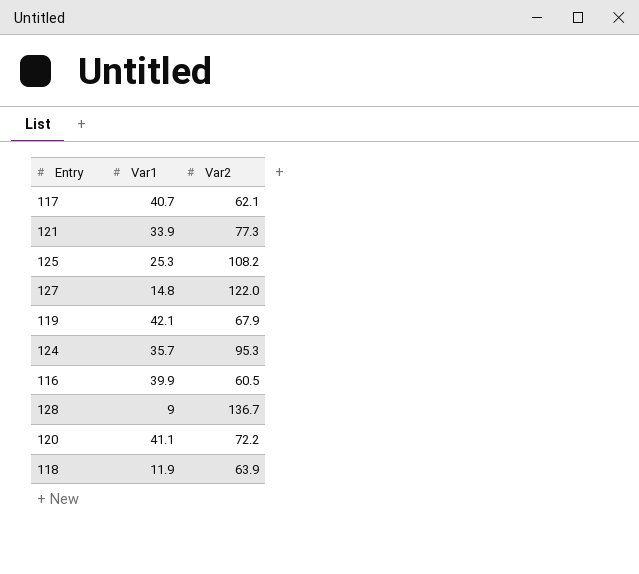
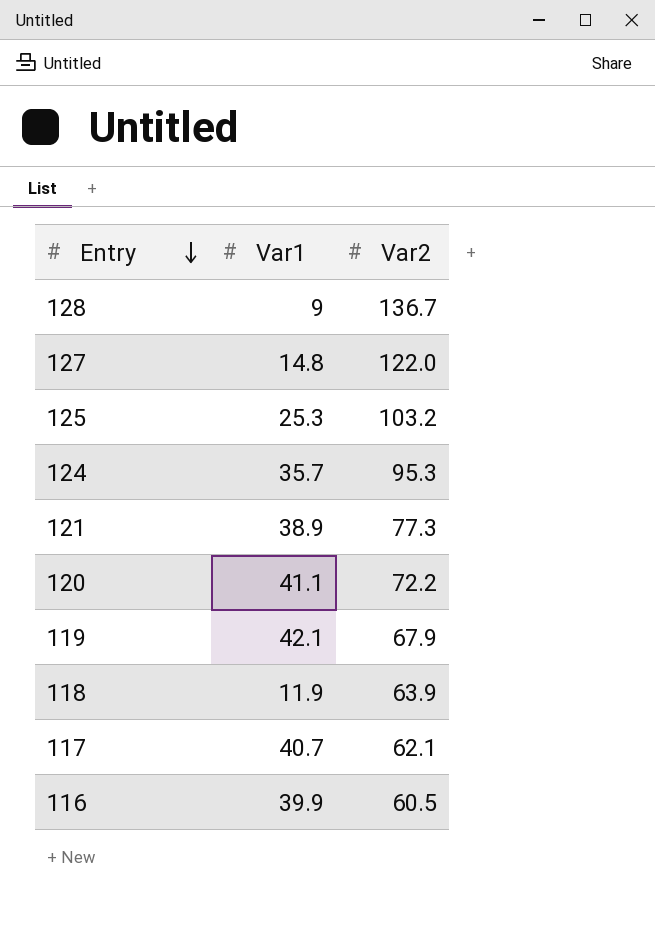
row order: none -> Entry descending
125 | Var2: 108.2 -> 103.2
121 | Var1: 33.9 -> 38.9

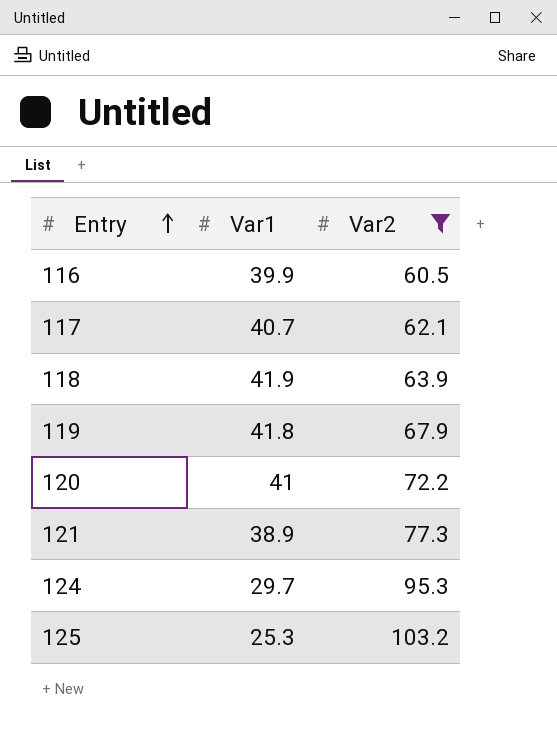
filter: none -> Var2 <= 103.2
row order: Entry descending -> Entry ascending
118 | Var1: 11.9 -> 41.9
119 | Var1: 42.1 -> 41.8
120 | Var1: 41.1 -> 41
124 | Var1: 35.7 -> 29.7

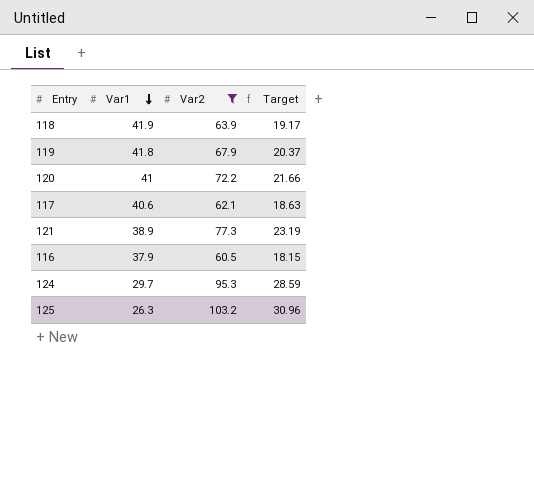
row order: Entry ascending -> Var1 descending
column Target | formula: none -> [Var2] * 0.3
117 | Var1: 40.7 -> 40.6
116 | Var1: 39.9 -> 37.9
125 | Var1: 25.3 -> 26.3

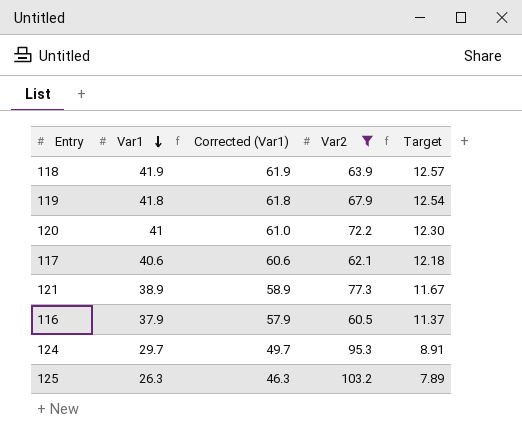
column Corrected (Var1) | formula: none -> [Var1] + 20
column Target | formula: [Var2] * 0.3 -> [Var1] * 0.3

